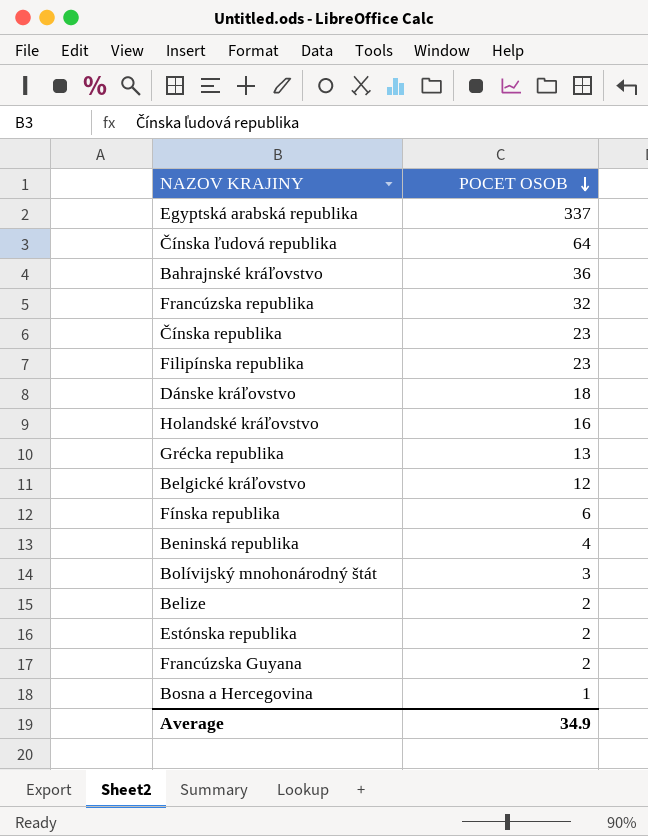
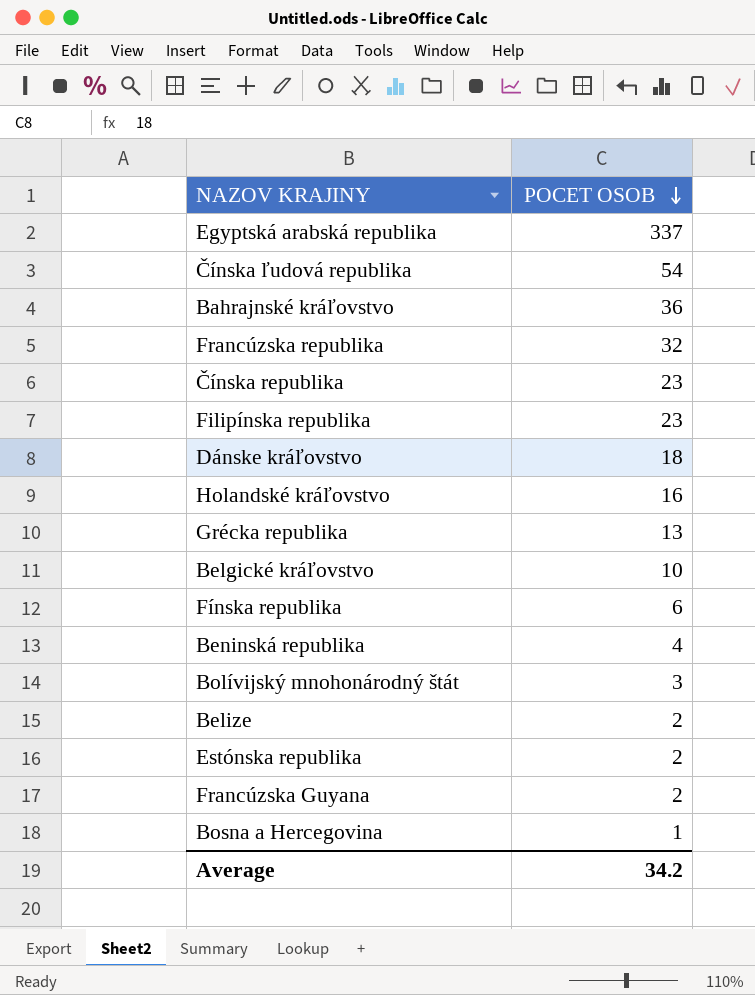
Čínska ľudová republika | POCET OSOB: 64 -> 54
Belgické kráľovstvo | POCET OSOB: 12 -> 10
Average | POCET OSOB: 34.9 -> 34.2

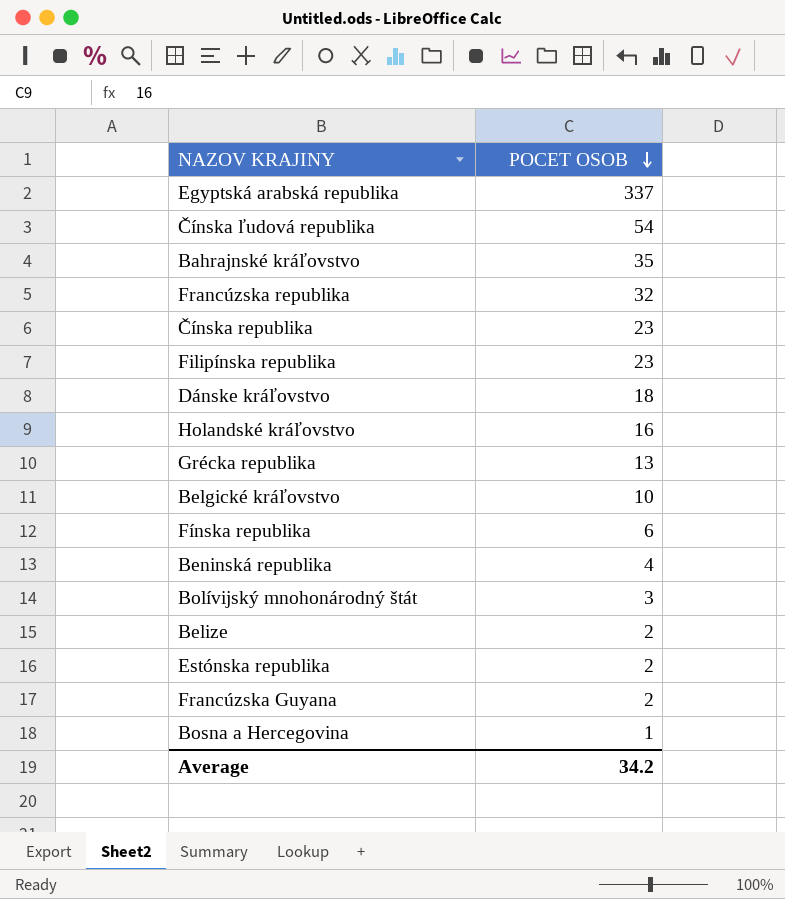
Bahrajnské kráľovstvo | POCET OSOB: 36 -> 35

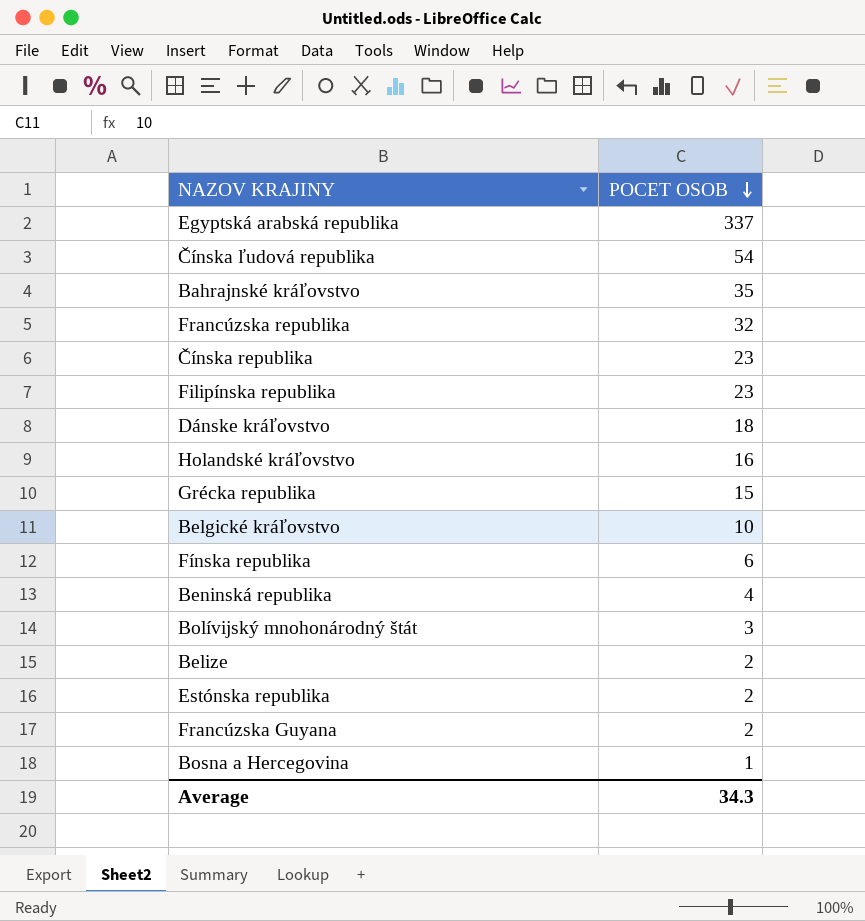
Grécka republika | POCET OSOB: 13 -> 15
Average | POCET OSOB: 34.2 -> 34.3

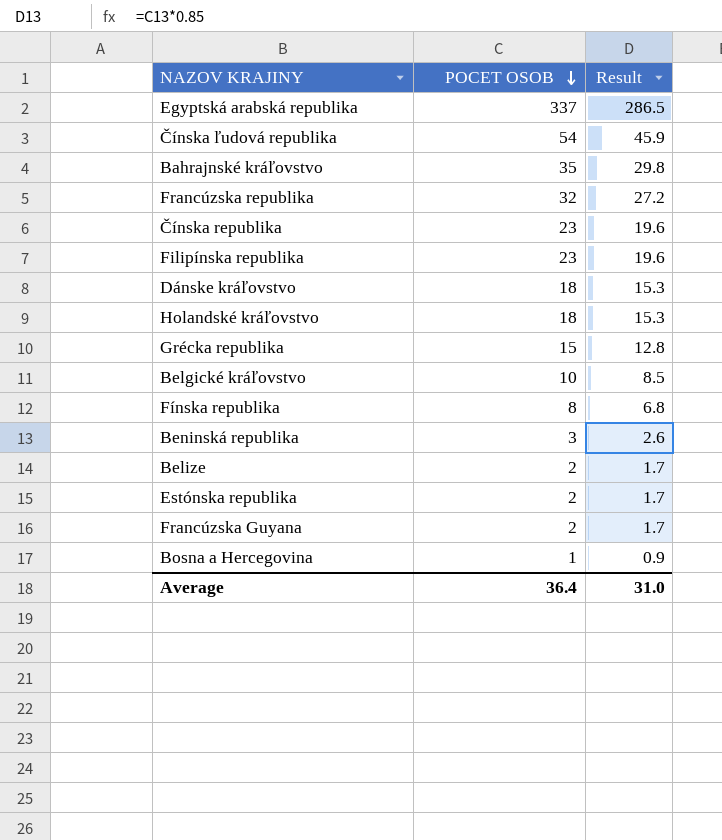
column Result | formula: none -> [POCET OSOB] * 0.85
row Bolívijský mnohonárodný štát: 3 -> none
Holandské kráľovstvo | POCET OSOB: 16 -> 18
Fínska republika | POCET OSOB: 6 -> 8
Beninská republika | POCET OSOB: 4 -> 3
Average | POCET OSOB: 34.3 -> 36.4

